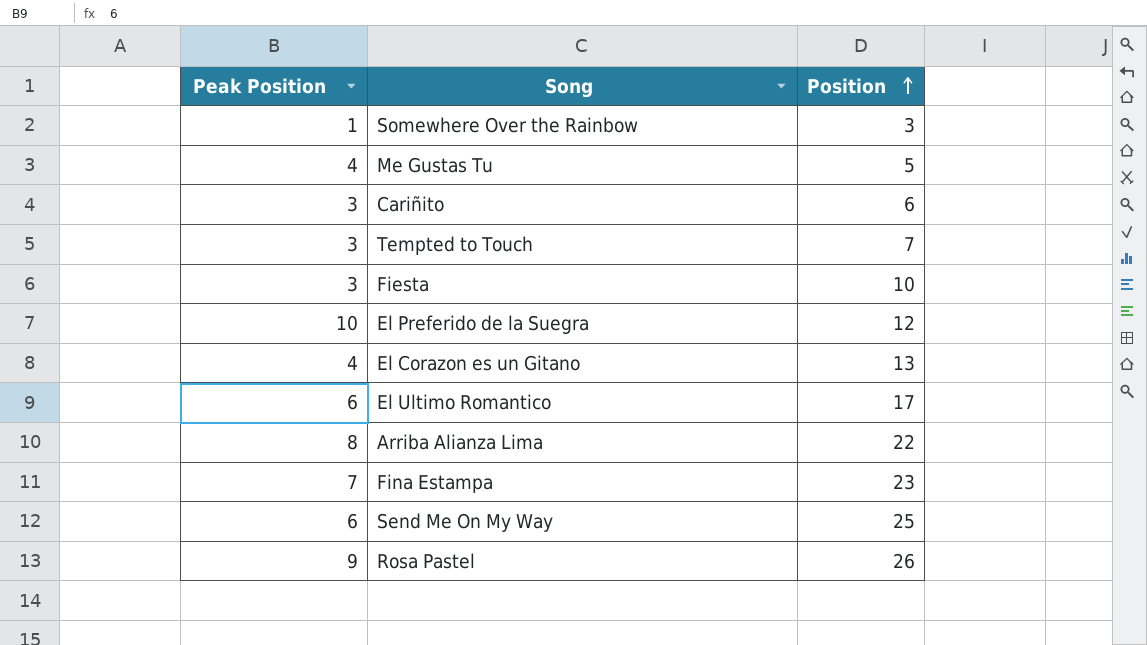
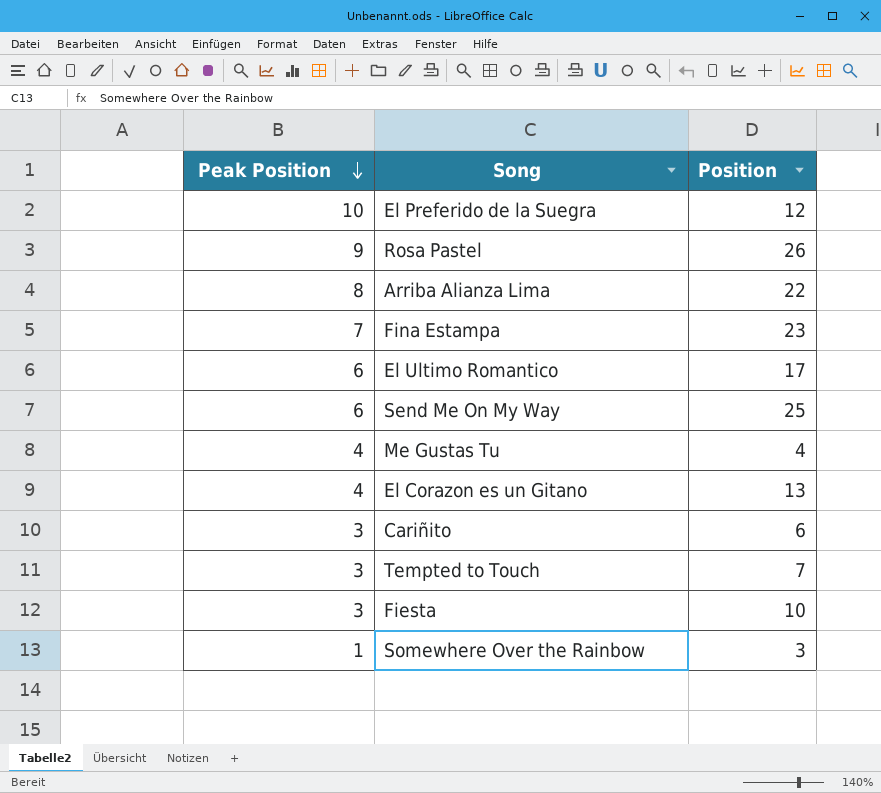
row order: Position ascending -> Peak Position descending
Me Gustas Tu | Position: 5 -> 4

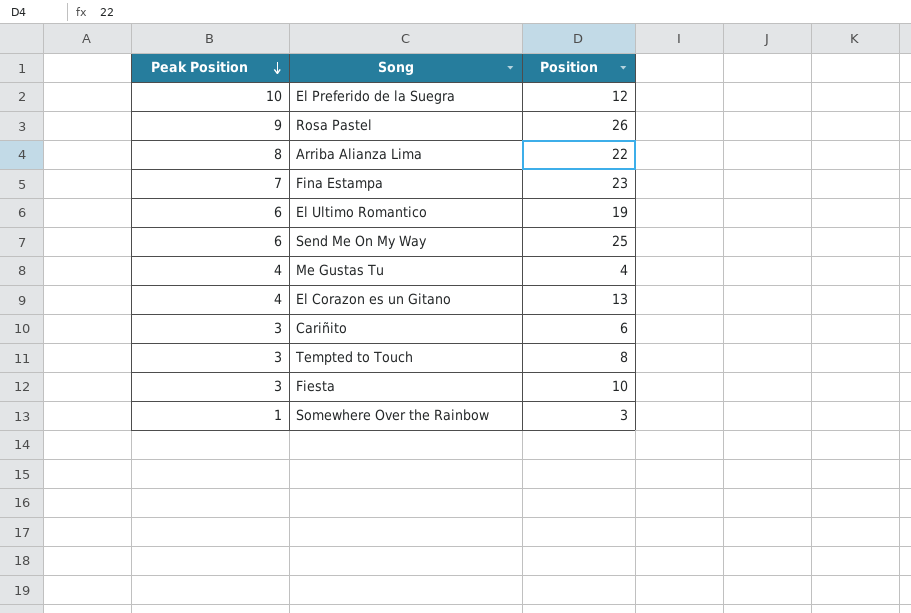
El Ultimo Romantico | Position: 17 -> 19
Tempted to Touch | Position: 7 -> 8

